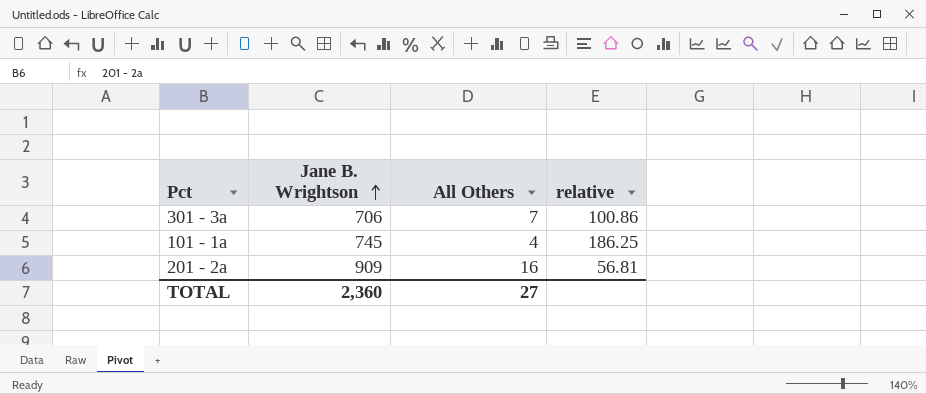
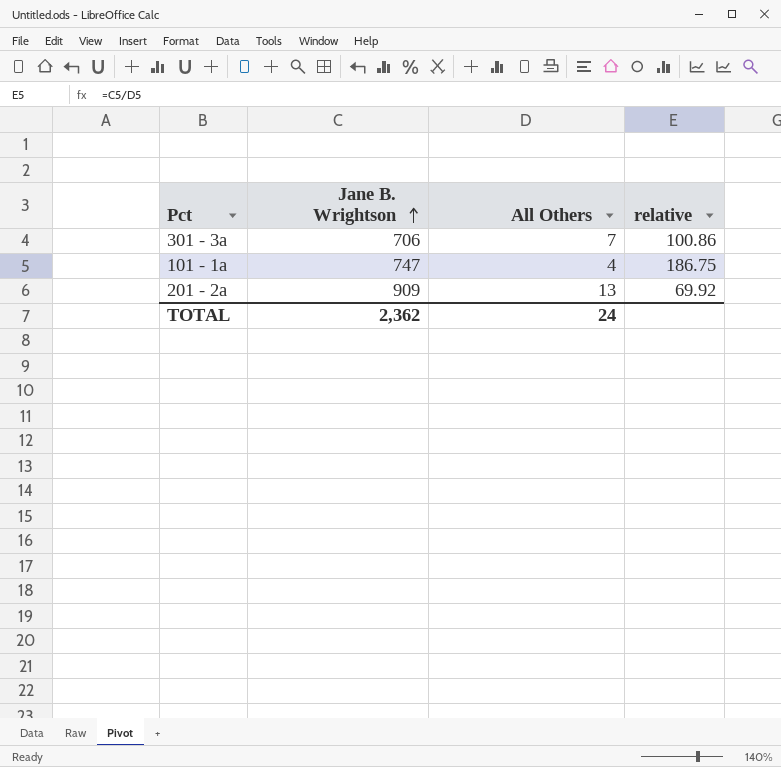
101 - 1a | Jane B. Wrightson: 745 -> 747
101 - 1a | relative: 186.25 -> 186.75
201 - 2a | All Others: 16 -> 13
201 - 2a | relative: 56.81 -> 69.92
TOTAL | Jane B. Wrightson: 2,360 -> 2,362
TOTAL | All Others: 27 -> 24

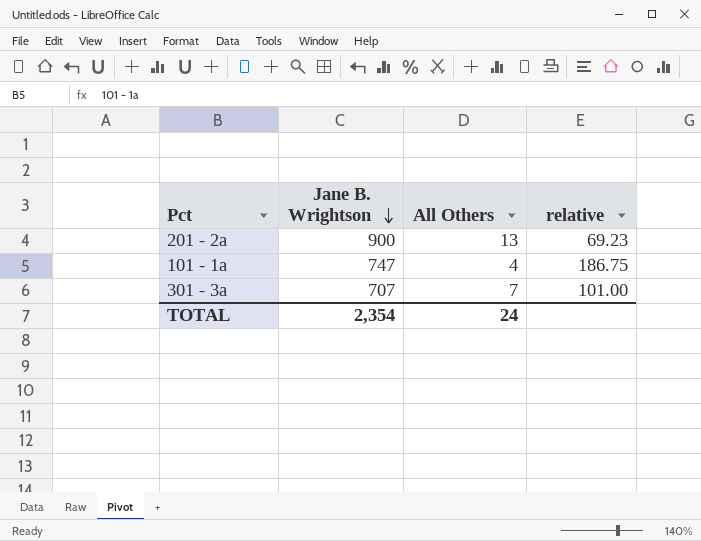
row order: Jane B. Wrightson ascending -> Jane B. Wrightson descending
201 - 2a | Jane B. Wrightson: 909 -> 900
201 - 2a | relative: 69.92 -> 69.23
301 - 3a | Jane B. Wrightson: 706 -> 707
301 - 3a | relative: 100.86 -> 101.00
TOTAL | Jane B. Wrightson: 2,362 -> 2,354

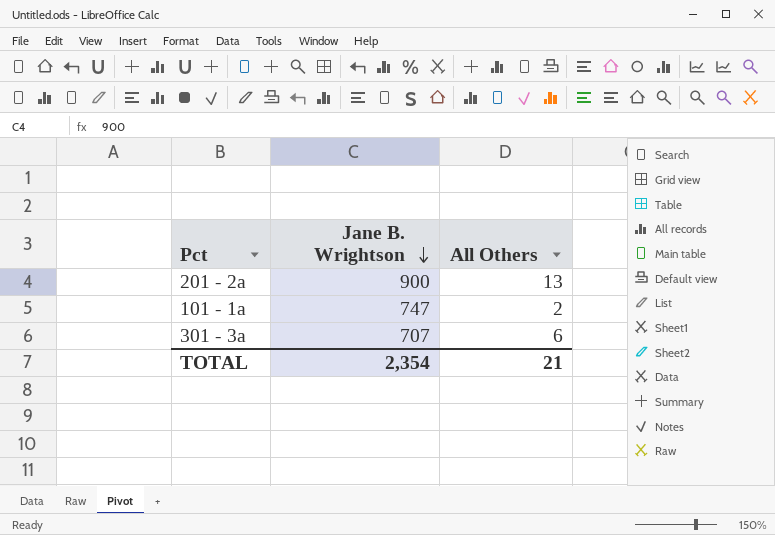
column relative | formula: [Jane B. Wrightson] / [All Others] -> none
101 - 1a | All Others: 4 -> 2
301 - 3a | All Others: 7 -> 6
TOTAL | All Others: 24 -> 21

